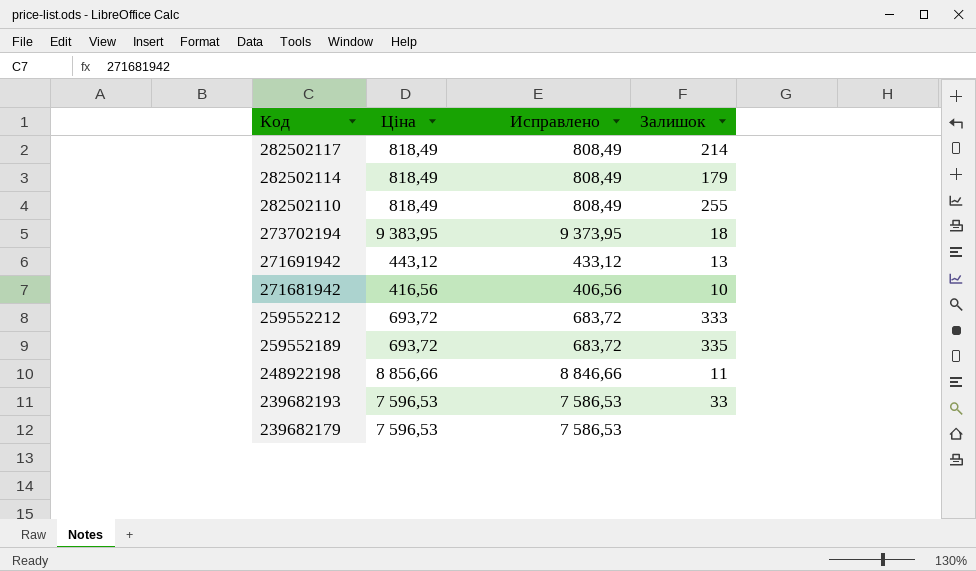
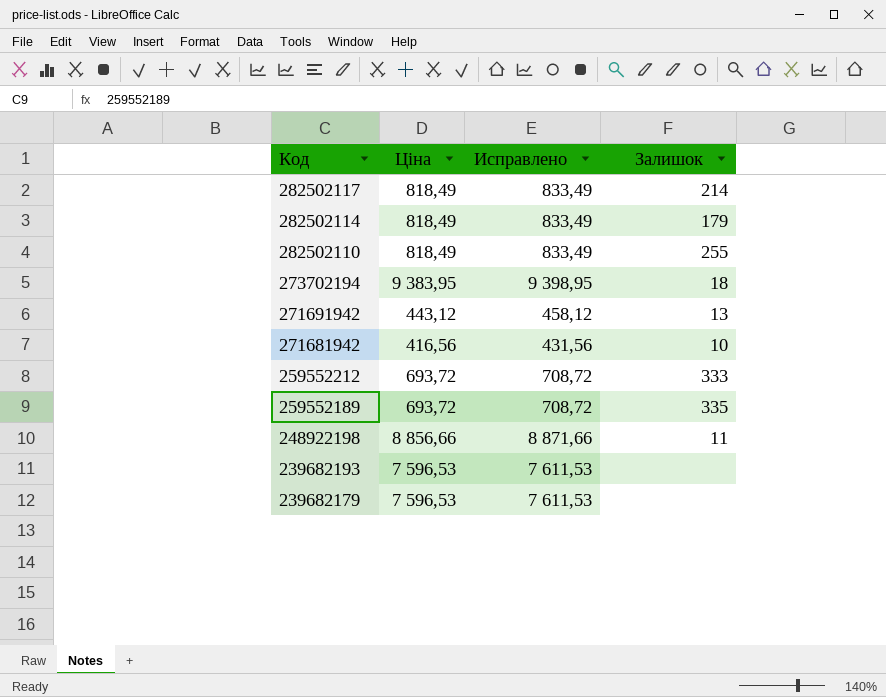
column Исправлено | formula: [Ціна] - 10 -> [Ціна] + 15
239682193 | Залишок: 33 -> none

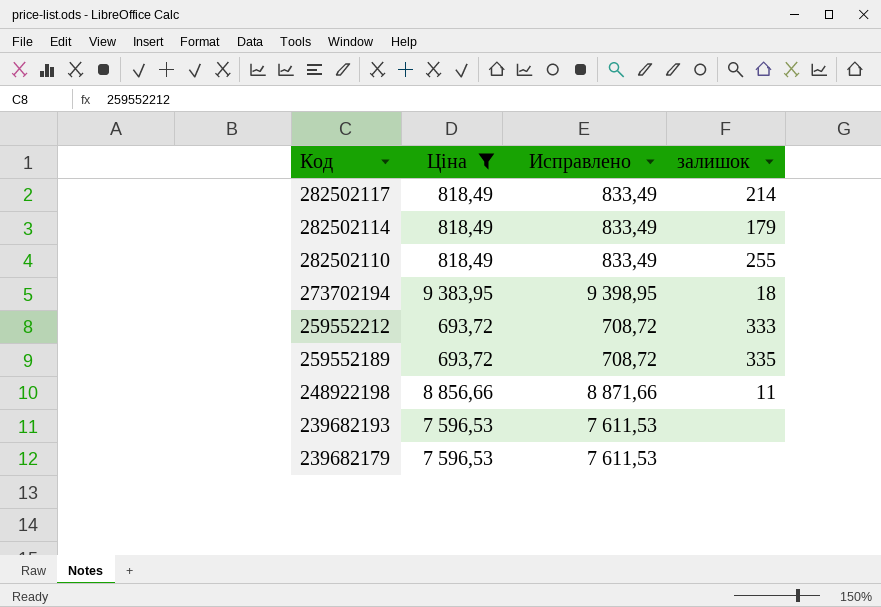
filter: none -> Ціна >= 693,72
column name: Залишок -> залишок

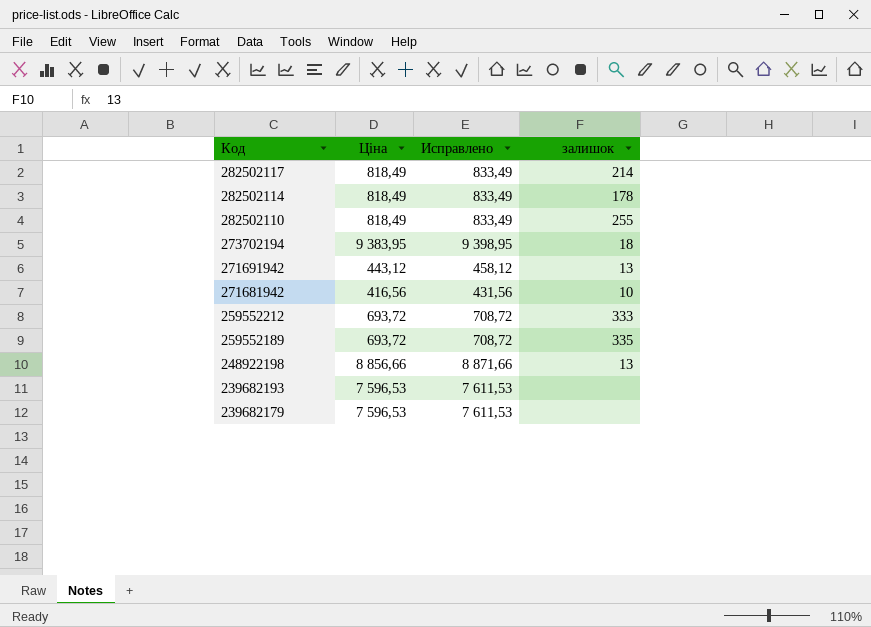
filter: Ціна >= 693,72 -> none
282502114 | залишок: 179 -> 178
248922198 | залишок: 11 -> 13

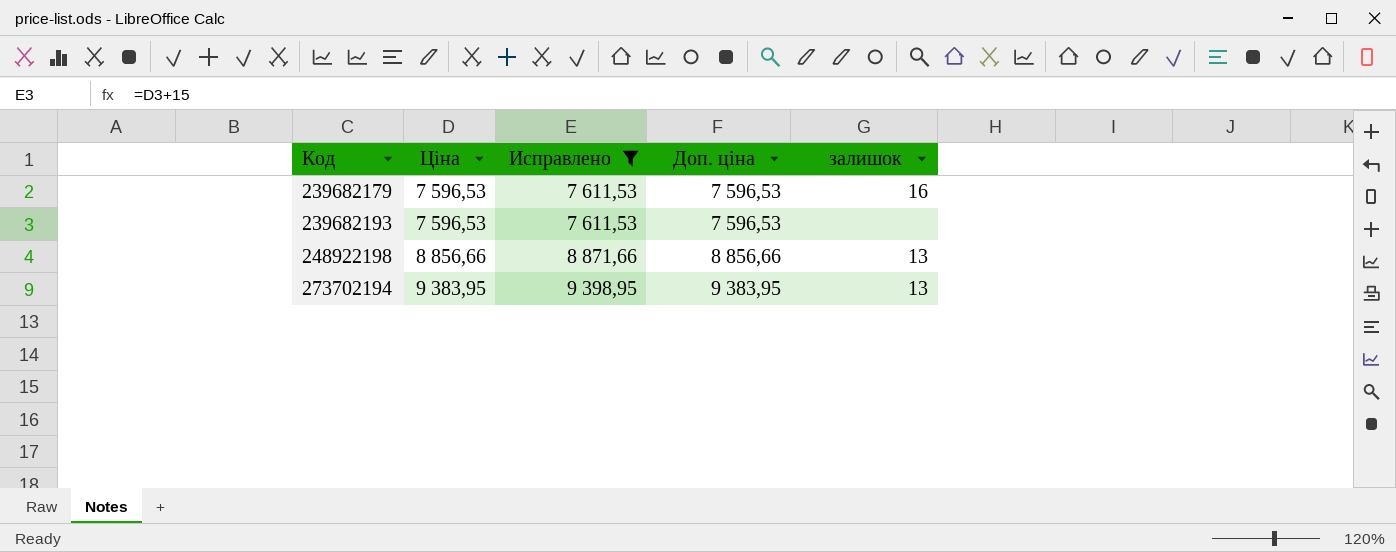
filter: none -> Исправлено >= 7 611,53
row order: Код descending -> Код ascending
column Доп. ціна | position: none -> 4
239682179 | залишок: none -> 16
273702194 | залишок: 18 -> 13

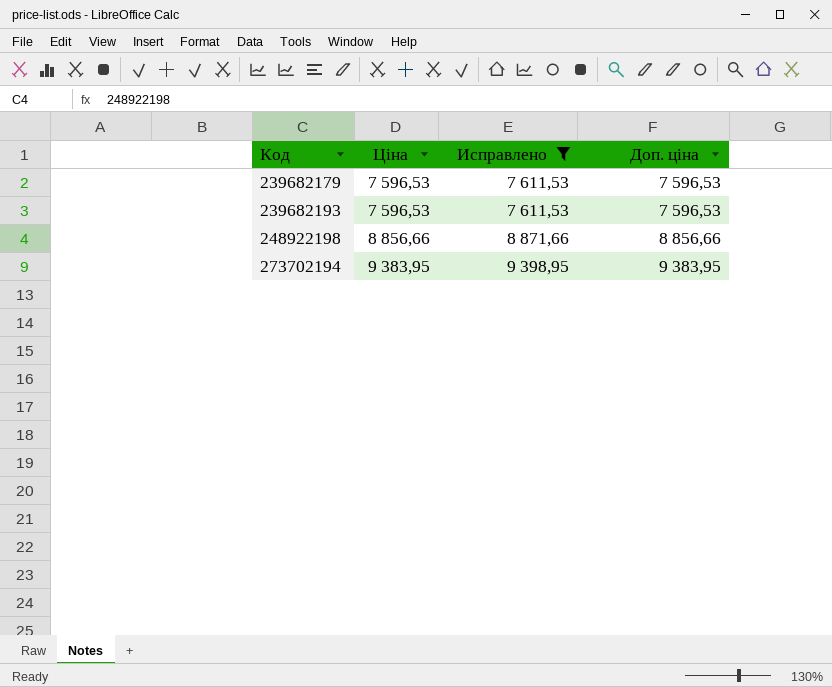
column залишок | position: 5 -> none

